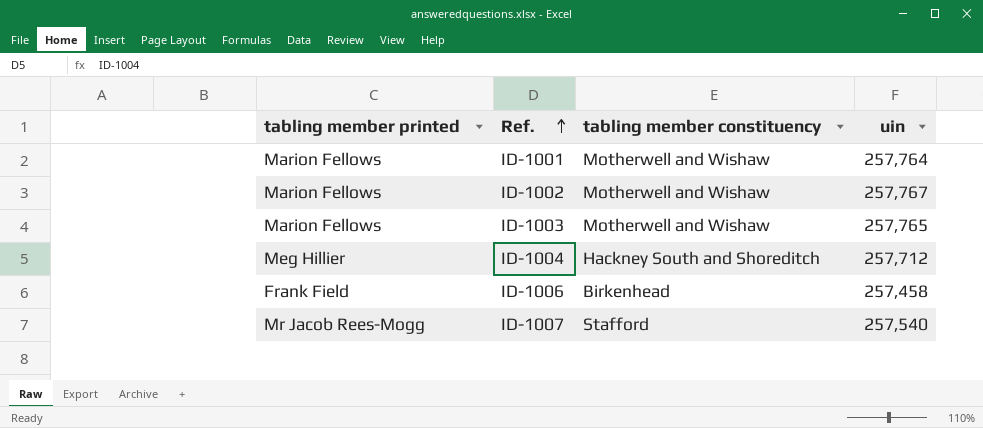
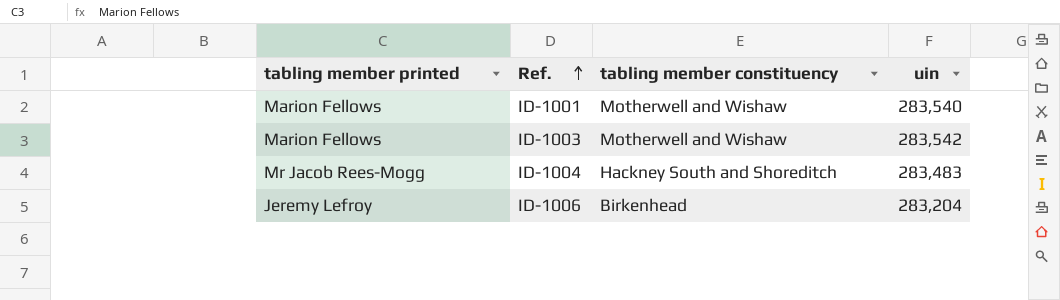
row ID-1002: Marion Fellows | Motherwell and Wishaw | 257,767 -> none
row ID-1007: Mr Jacob Rees-Mogg | Stafford | 257,540 -> none
ID-1001 | uin: 257,764 -> 283,540
ID-1003 | uin: 257,765 -> 283,542
ID-1004 | tabling member printed: Meg Hillier -> Mr Jacob Rees-Mogg
ID-1004 | uin: 257,712 -> 283,483
ID-1006 | tabling member printed: Frank Field -> Jeremy Lefroy
ID-1006 | uin: 257,458 -> 283,204

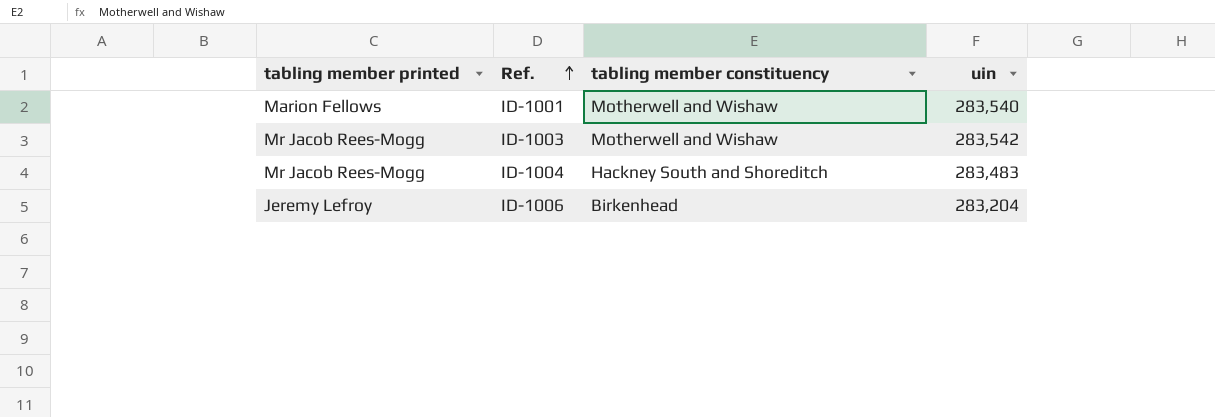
ID-1003 | tabling member printed: Marion Fellows -> Mr Jacob Rees-Mogg

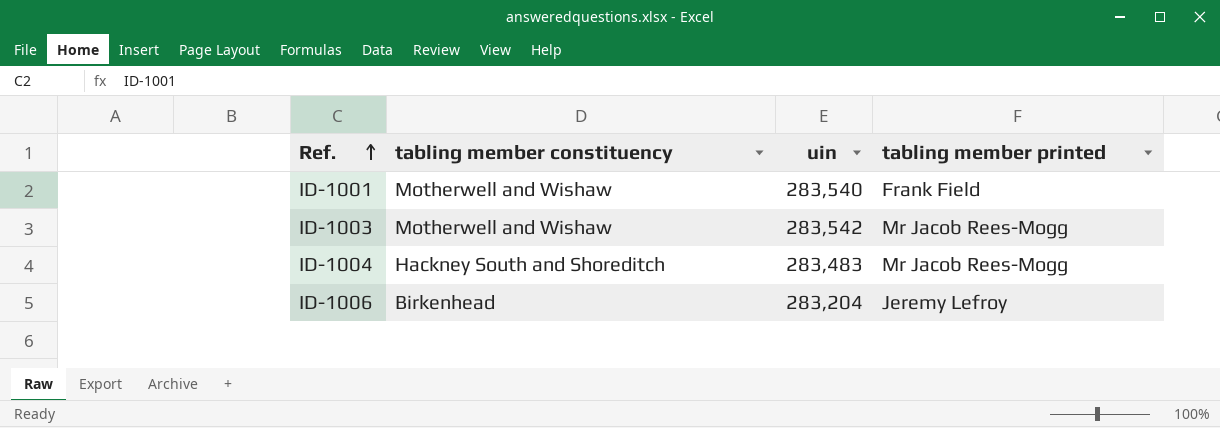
column tabling member printed | position: 1 -> 4
ID-1001 | tabling member printed: Marion Fellows -> Frank Field

